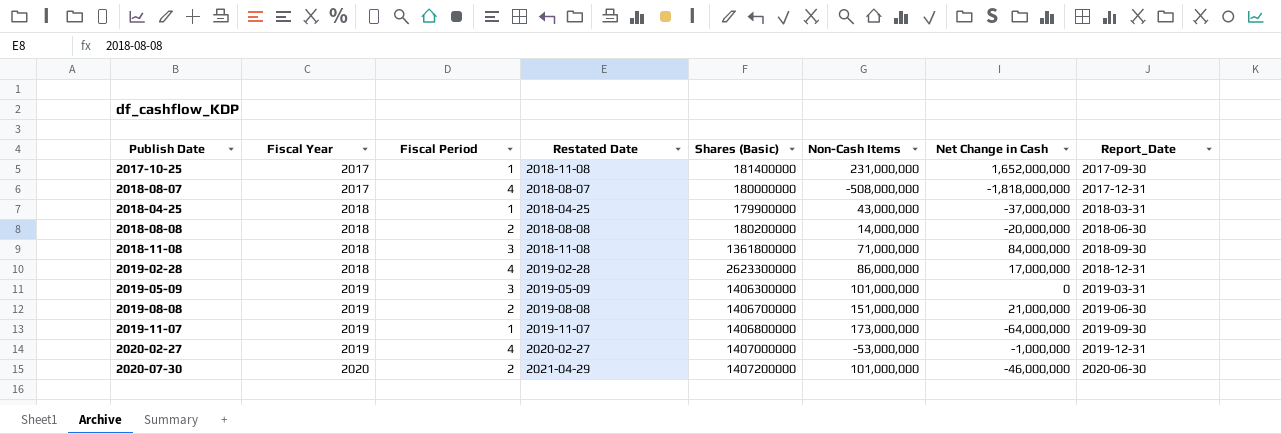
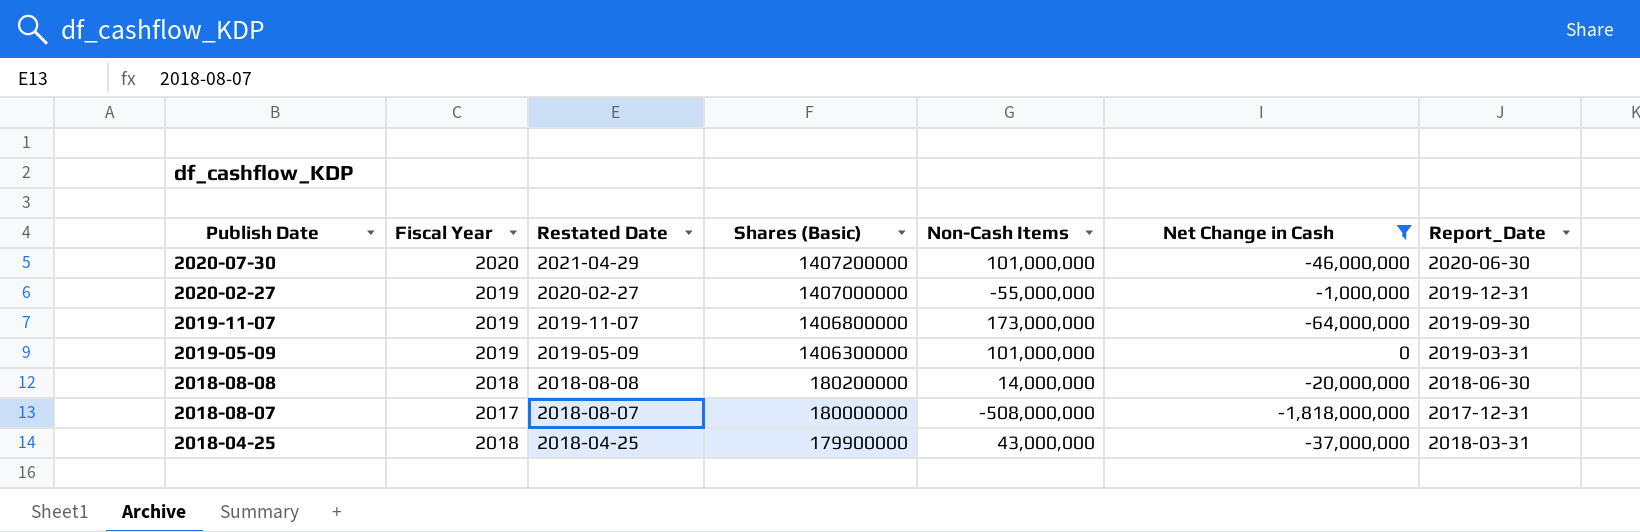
filter: none -> Net Change in Cash <= 0
row order: Fiscal Year ascending -> Publish Date descending
column Fiscal Period | position: 3 -> none
2020-02-27 | Non-Cash Items: -53,000,000 -> -55,000,000

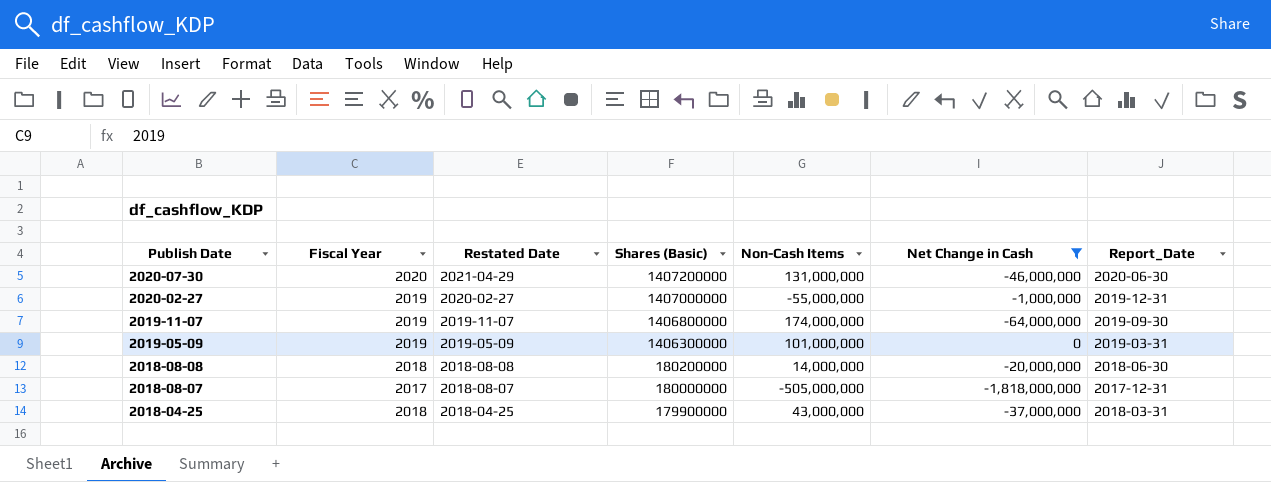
2020-07-30 | Non-Cash Items: 101,000,000 -> 131,000,000
2019-11-07 | Non-Cash Items: 173,000,000 -> 174,000,000
2018-08-07 | Non-Cash Items: -508,000,000 -> -505,000,000

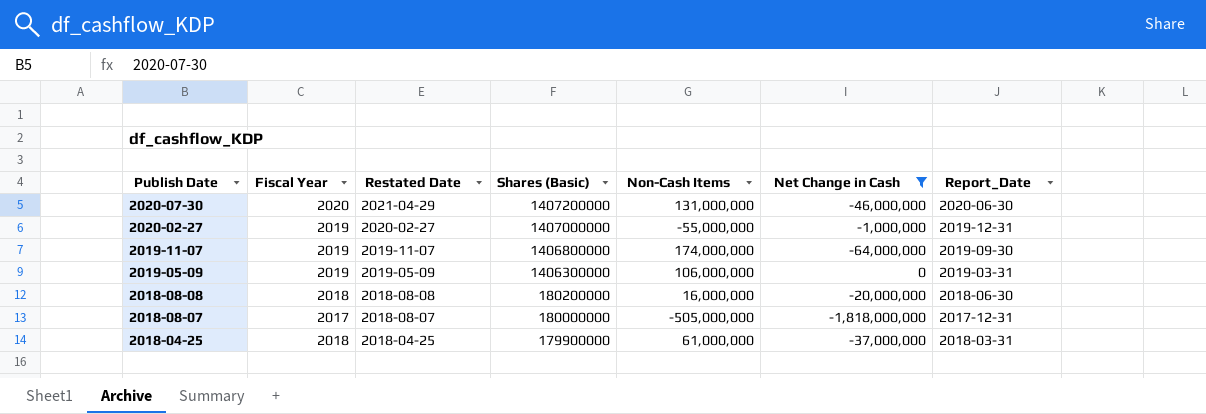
2019-05-09 | Non-Cash Items: 101,000,000 -> 106,000,000
2018-08-08 | Non-Cash Items: 14,000,000 -> 16,000,000
2018-04-25 | Non-Cash Items: 43,000,000 -> 61,000,000

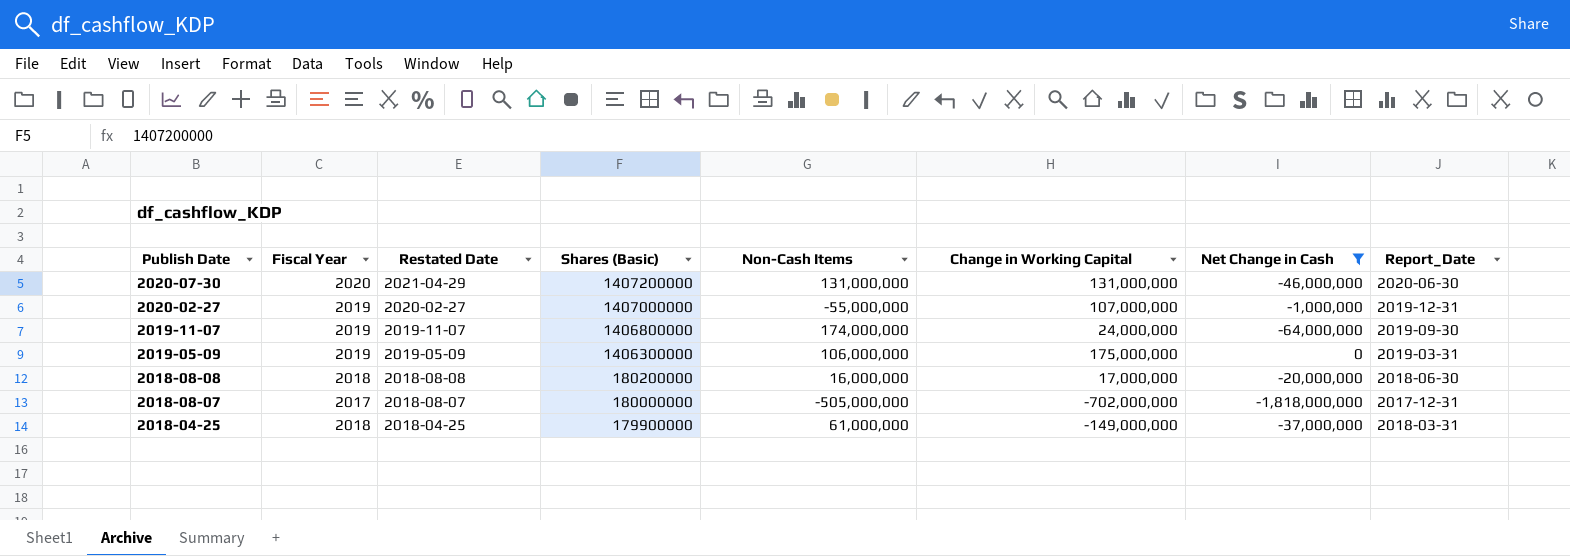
column Change in Working Capital | position: none -> 6

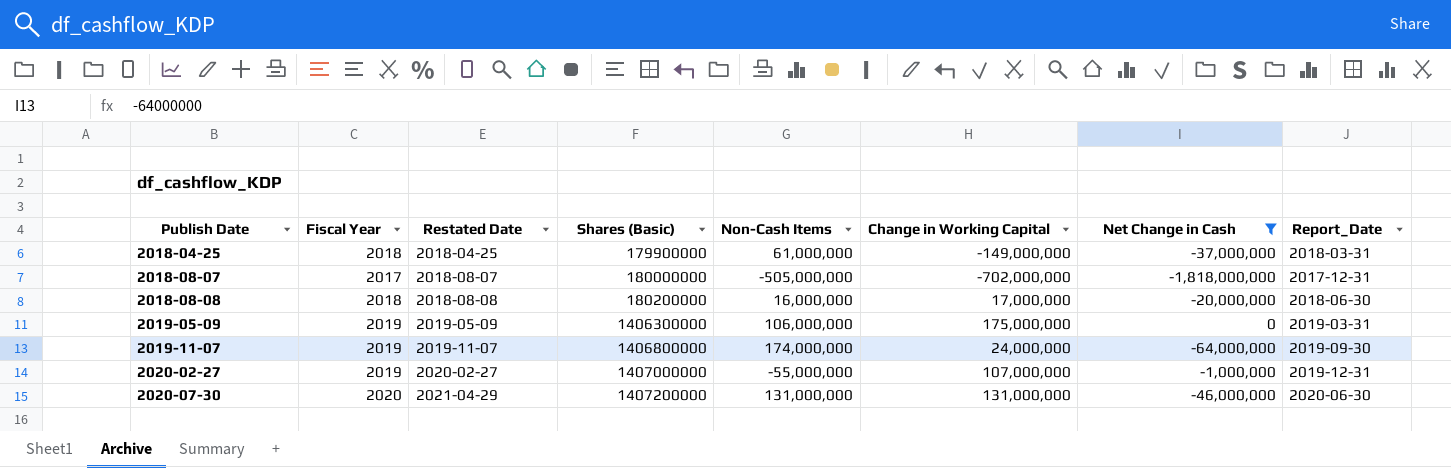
row order: Publish Date descending -> Publish Date ascending

